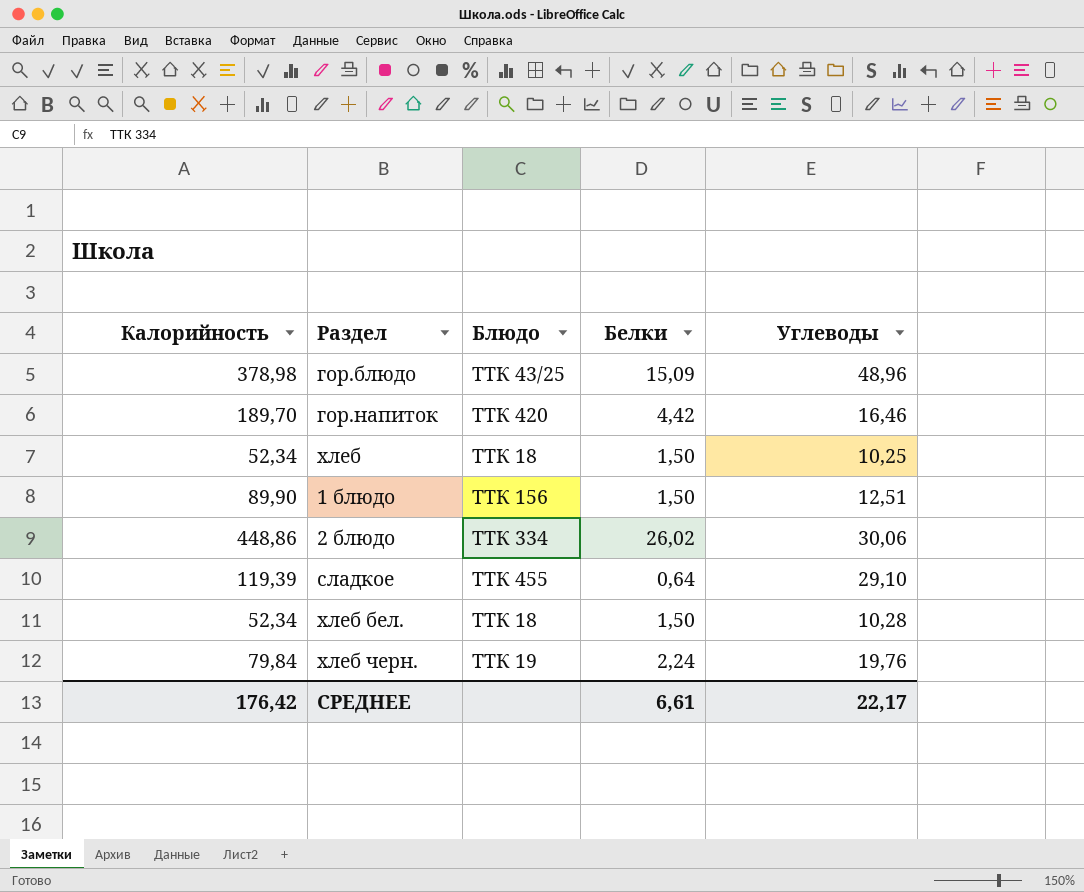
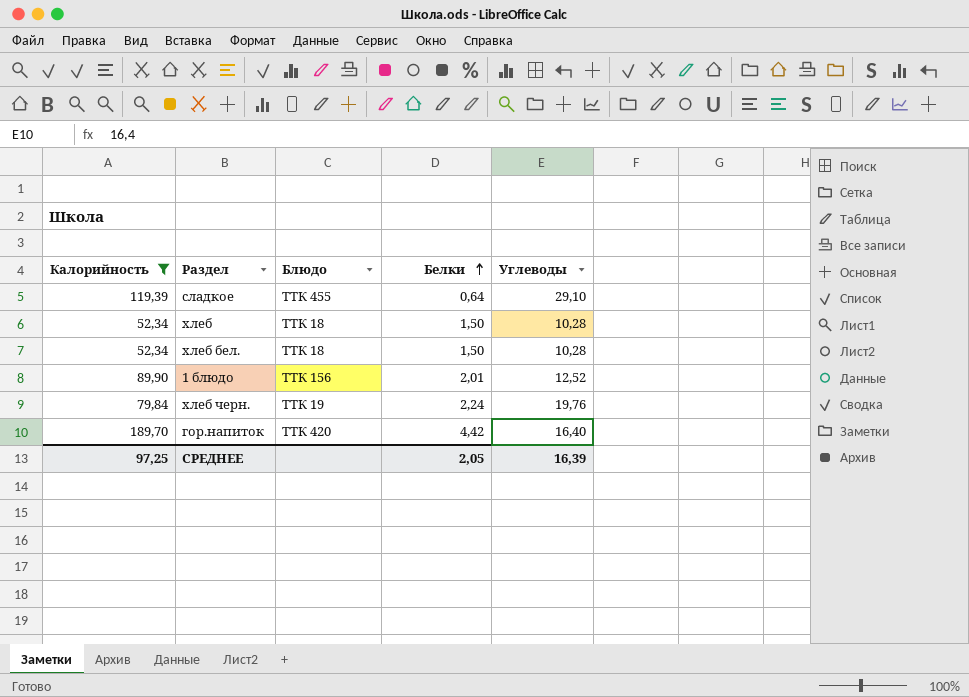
filter: none -> Калорийность <= 189,70
row order: none -> Белки ascending
хлеб | Углеводы: 10,25 -> 10,28
1 блюдо | Белки: 1,50 -> 2,01
1 блюдо | Углеводы: 12,51 -> 12,52
гор.напиток | Углеводы: 16,46 -> 16,40
СРЕДНЕЕ | Калорийность: 176,42 -> 97,25
СРЕДНЕЕ | Белки: 6,61 -> 2,05
СРЕДНЕЕ | Углеводы: 22,17 -> 16,39

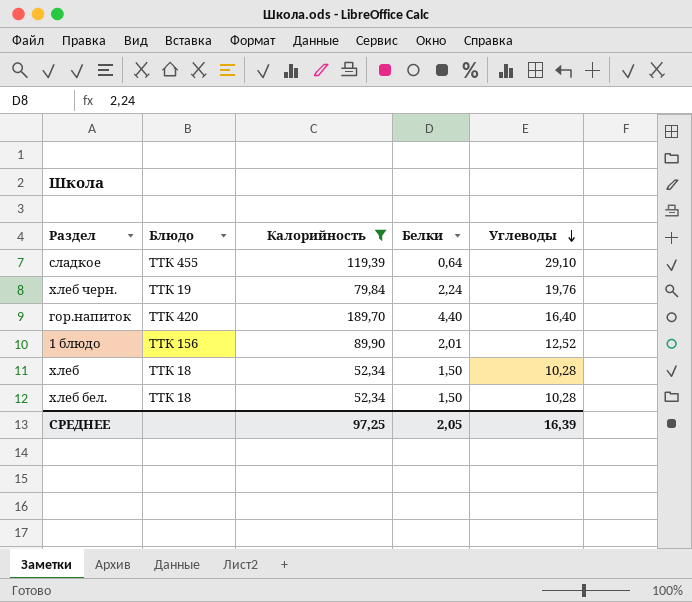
row order: Белки ascending -> Углеводы descending
column Калорийность | position: 1 -> 3
гор.напиток | Белки: 4,42 -> 4,40

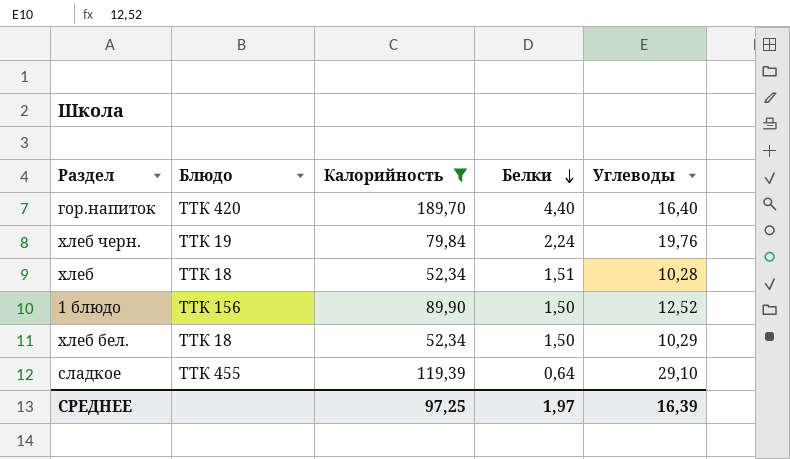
row order: Углеводы descending -> Белки descending
хлеб | Белки: 1,50 -> 1,51
1 блюдо | Белки: 2,01 -> 1,50
хлеб бел. | Углеводы: 10,28 -> 10,29
СРЕДНЕЕ | Белки: 2,05 -> 1,97

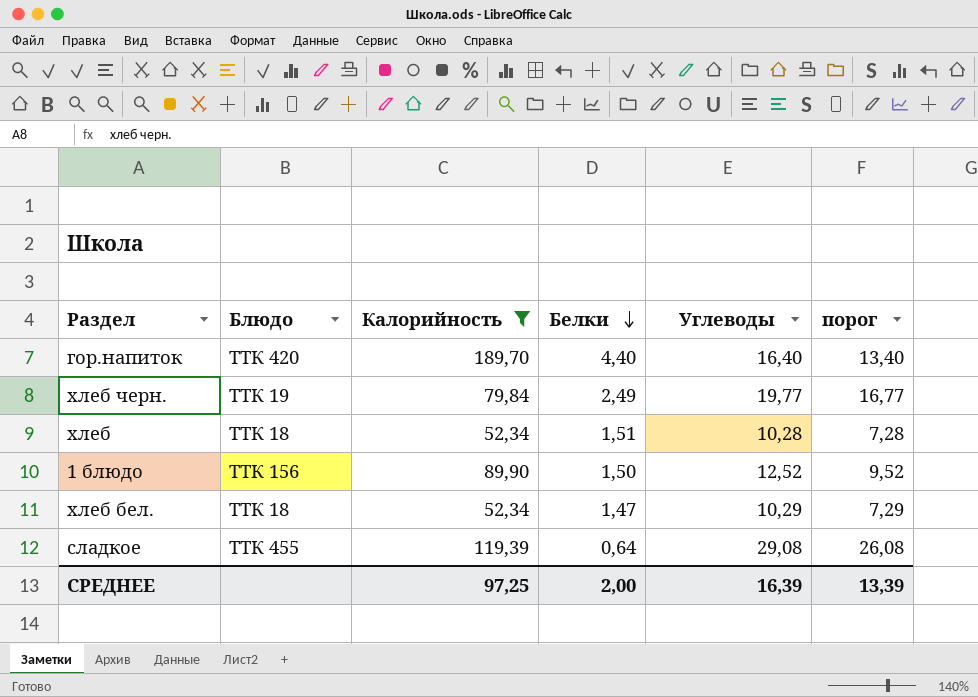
column порог | formula: none -> [Углеводы] - 3
хлеб черн. | Белки: 2,24 -> 2,49
хлеб черн. | Углеводы: 19,76 -> 19,77
хлеб бел. | Белки: 1,50 -> 1,47
сладкое | Углеводы: 29,10 -> 29,08
СРЕДНЕЕ | Белки: 1,97 -> 2,00

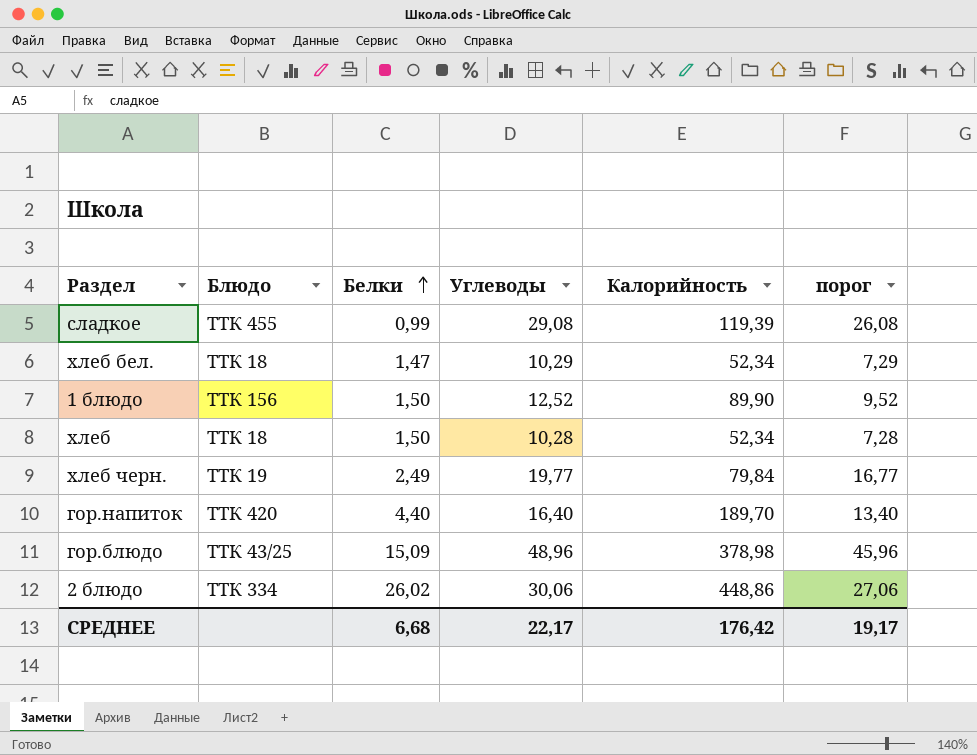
filter: Калорийность <= 189,70 -> none
row order: Белки descending -> Белки ascending
column Калорийность | position: 3 -> 5
сладкое | Белки: 0,64 -> 0,99
хлеб | Белки: 1,51 -> 1,50
СРЕДНЕЕ | Белки: 2,00 -> 6,68
СРЕДНЕЕ | Углеводы: 16,39 -> 22,17
СРЕДНЕЕ | Калорийность: 97,25 -> 176,42
СРЕДНЕЕ | порог: 13,39 -> 19,17

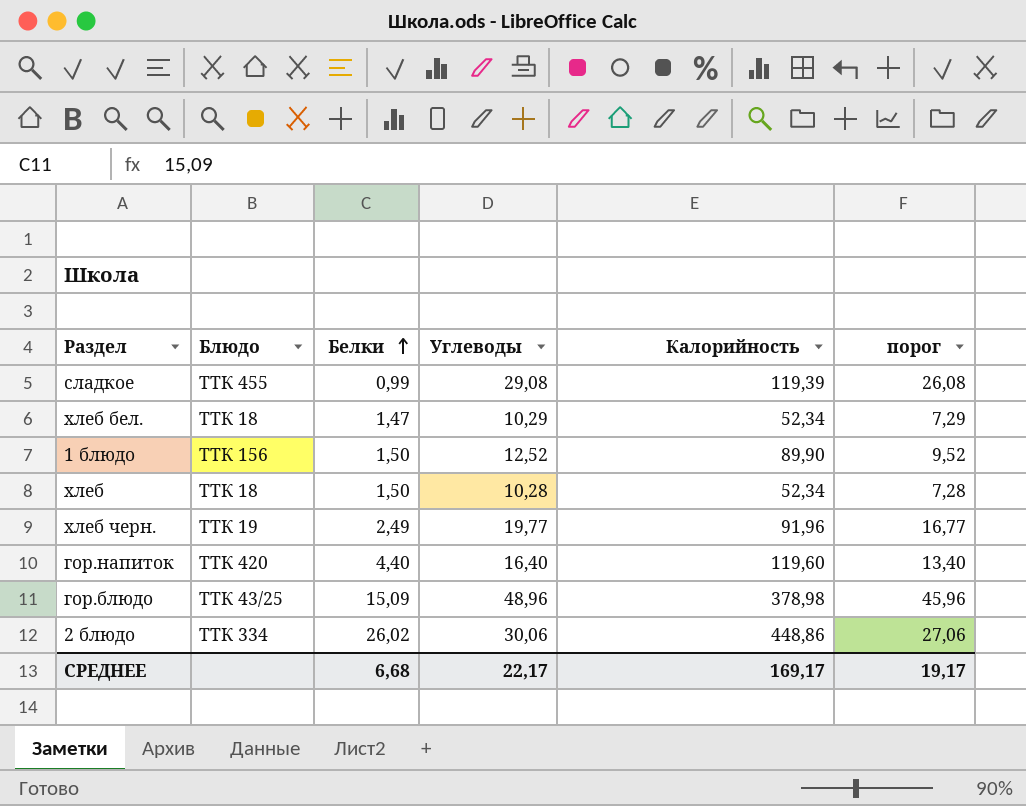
хлеб черн. | Калорийность: 79,84 -> 91,96
гор.напиток | Калорийность: 189,70 -> 119,60
СРЕДНЕЕ | Калорийность: 176,42 -> 169,17

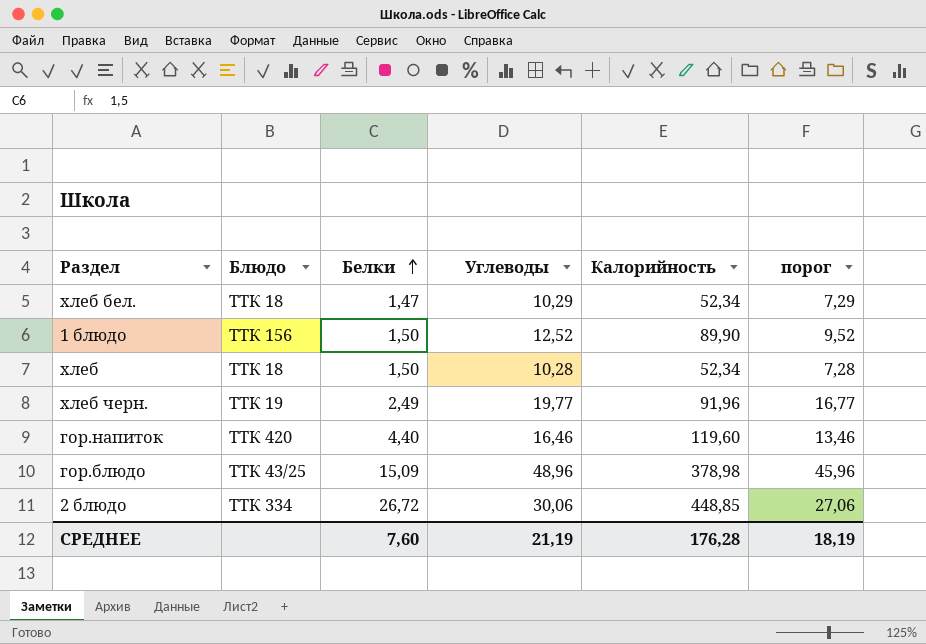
row сладкое: ТТК 455 | 0,99 | 29,08 | 119,39 | 26,08 -> none
гор.напиток | Углеводы: 16,40 -> 16,46
гор.напиток | порог: 13,40 -> 13,46
2 блюдо | Белки: 26,02 -> 26,72
2 блюдо | Калорийность: 448,86 -> 448,85
СРЕДНЕЕ | Белки: 6,68 -> 7,60
СРЕДНЕЕ | Углеводы: 22,17 -> 21,19
СРЕДНЕЕ | Калорийность: 169,17 -> 176,28
СРЕДНЕЕ | порог: 19,17 -> 18,19

